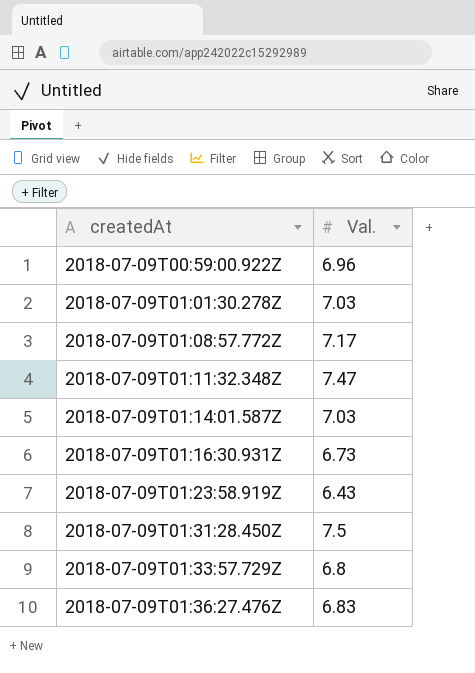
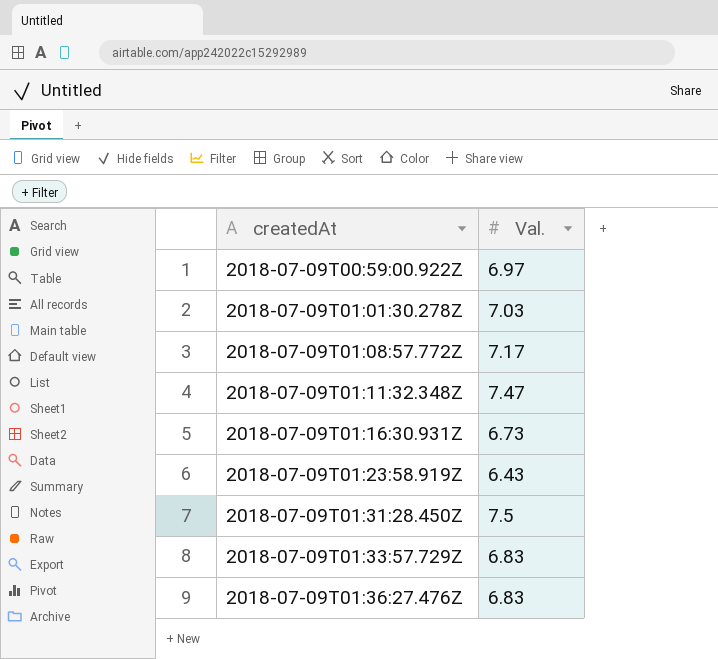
row 2018-07-09T01:14:01.587Z: 7.03 -> none
2018-07-09T00:59:00.922Z | Val.: 6.96 -> 6.97
2018-07-09T01:33:57.729Z | Val.: 6.8 -> 6.83

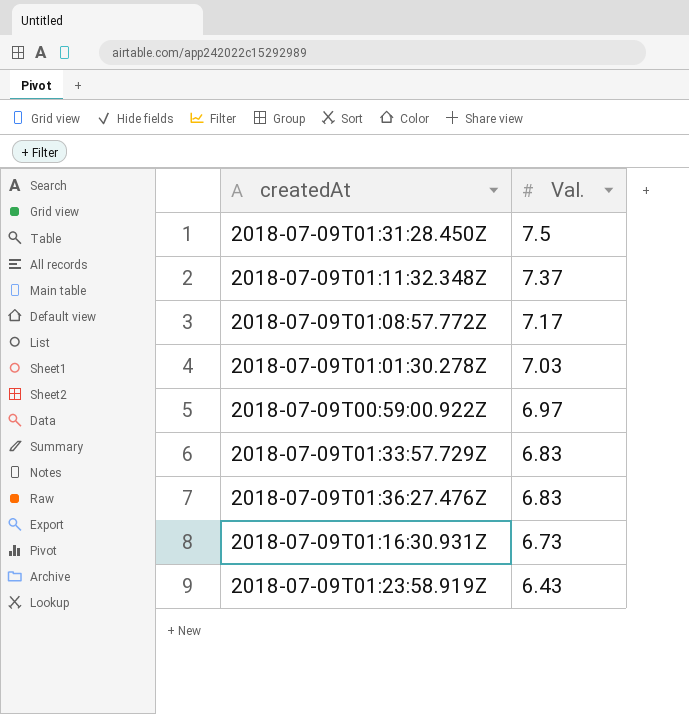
row order: createdAt ascending -> Val. descending
2018-07-09T01:11:32.348Z | Val.: 7.47 -> 7.37

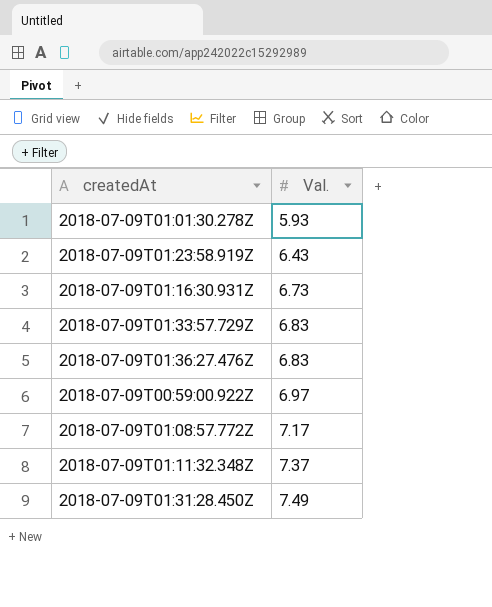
row order: Val. descending -> Val. ascending
2018-07-09T01:01:30.278Z | Val.: 7.03 -> 5.93
2018-07-09T01:31:28.450Z | Val.: 7.5 -> 7.49

